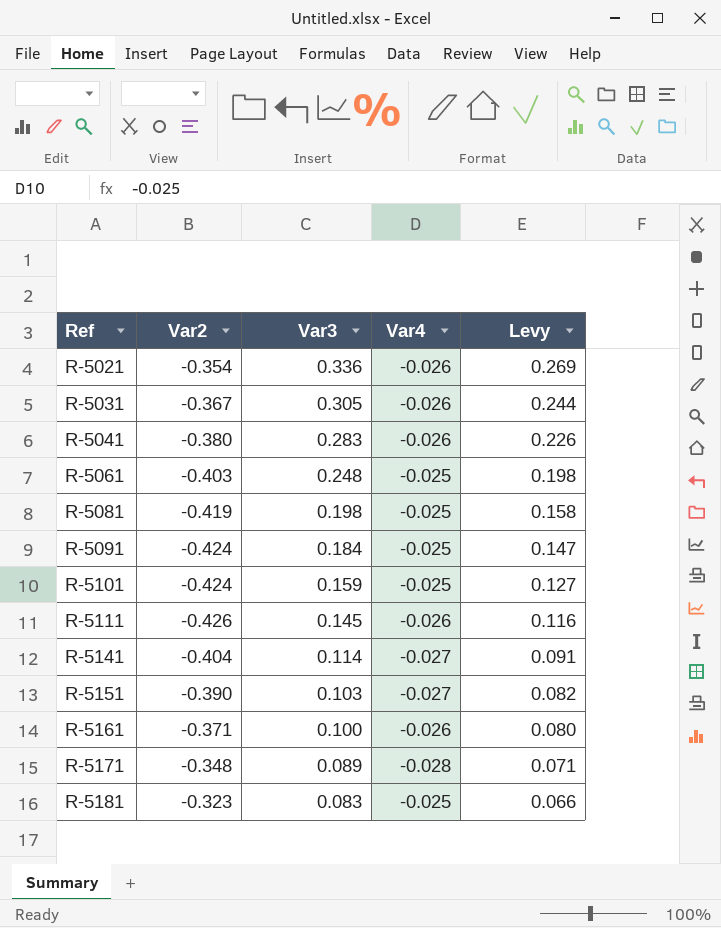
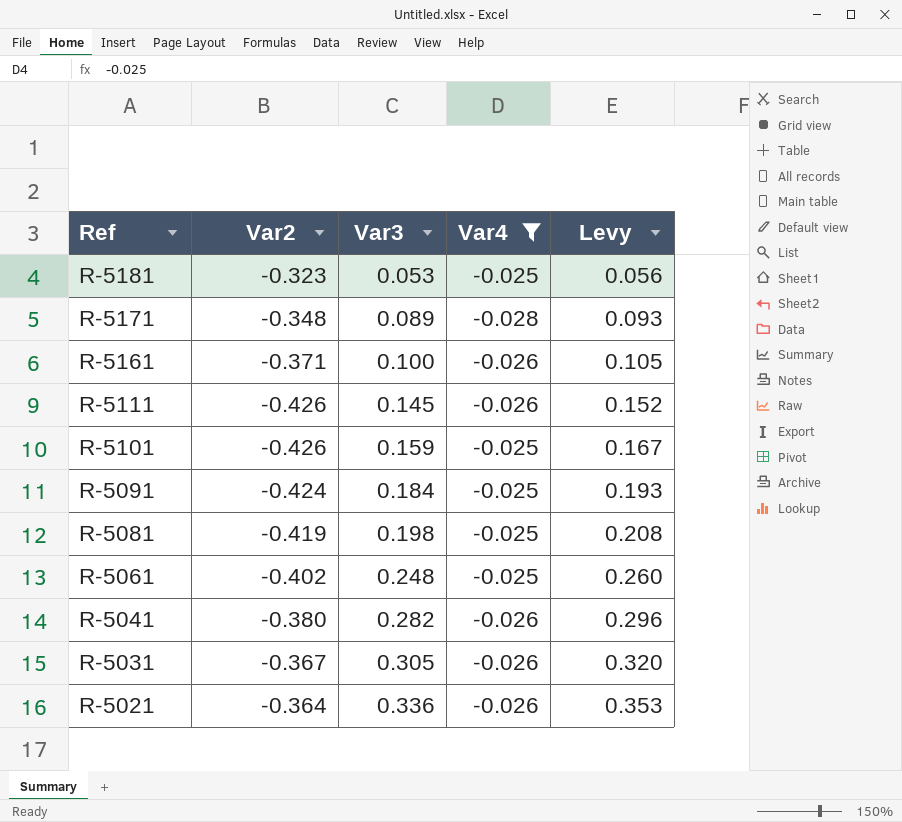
filter: none -> Var4 != -0.027
row order: Ref ascending -> Ref descending
column Levy | formula: [Var3] * 0.8 -> [Var3] * 1.05
R-5181 | Var3: 0.083 -> 0.053
R-5101 | Var2: -0.424 -> -0.426
R-5061 | Var2: -0.403 -> -0.402
R-5041 | Var3: 0.283 -> 0.282
R-5021 | Var2: -0.354 -> -0.364

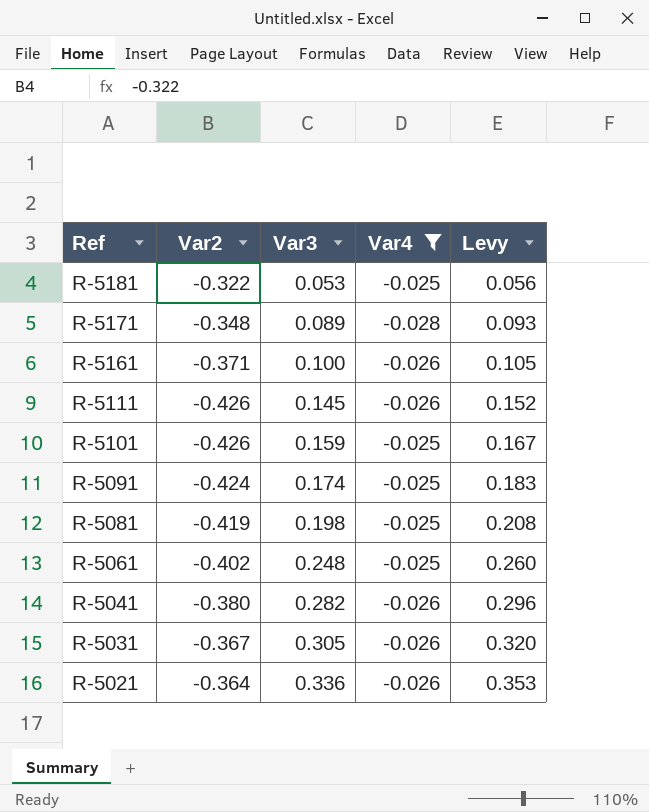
R-5181 | Var2: -0.323 -> -0.322
R-5091 | Var3: 0.184 -> 0.174
R-5091 | Levy: 0.193 -> 0.183

